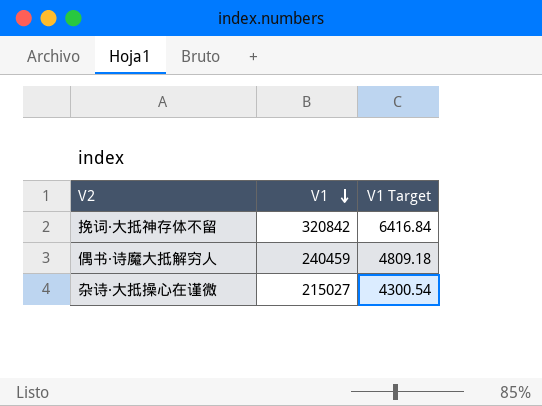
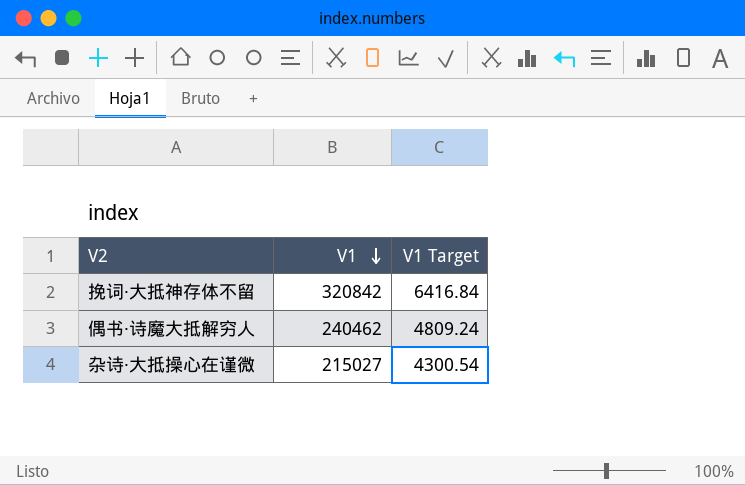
偶书·诗魔大抵解穷人 | V1: 240459 -> 240462
偶书·诗魔大抵解穷人 | V1 Target: 4809.18 -> 4809.24

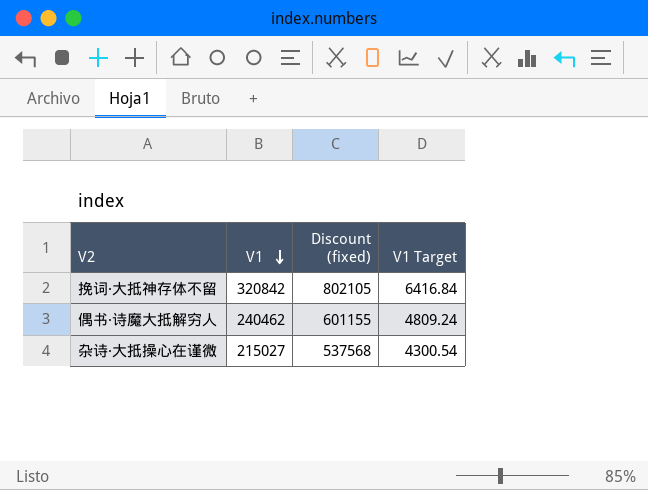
column Discount (fixed) | formula: none -> [V1] * 2.5

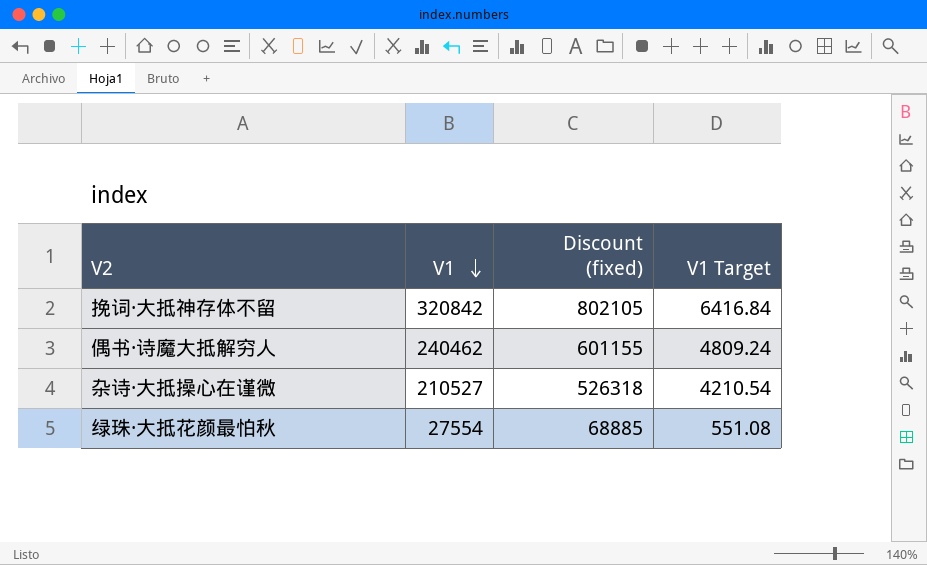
杂诗·大抵操心在谨微 | V1: 215027 -> 210527
杂诗·大抵操心在谨微 | Discount (fixed): 537568 -> 526318
杂诗·大抵操心在谨微 | V1 Target: 4300.54 -> 4210.54
row 绿珠·大抵花颜最怕秋: none -> 27554 | 68885 | 551.08

